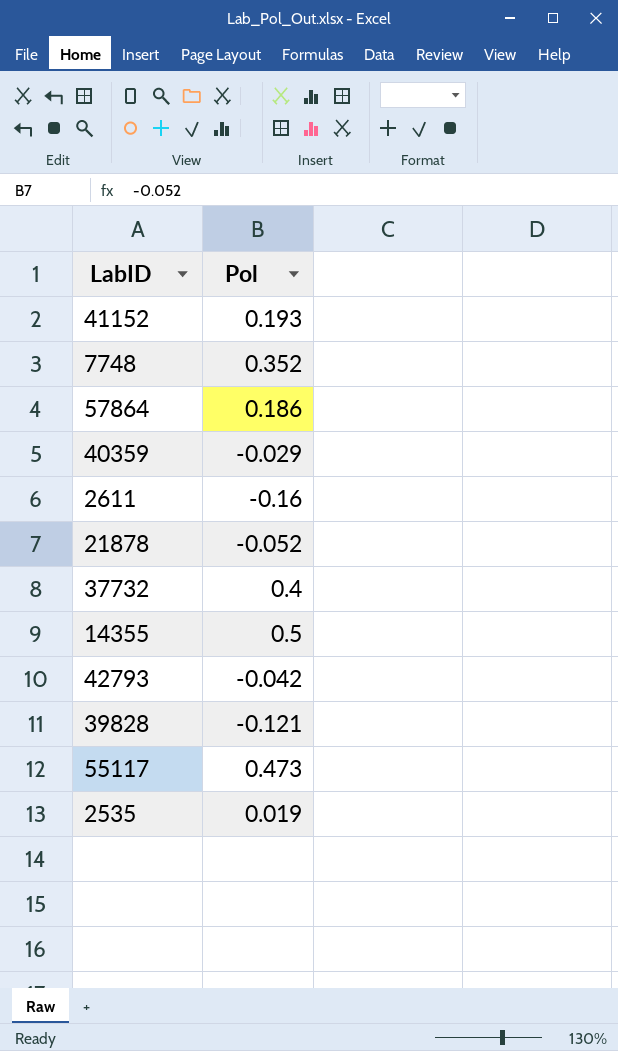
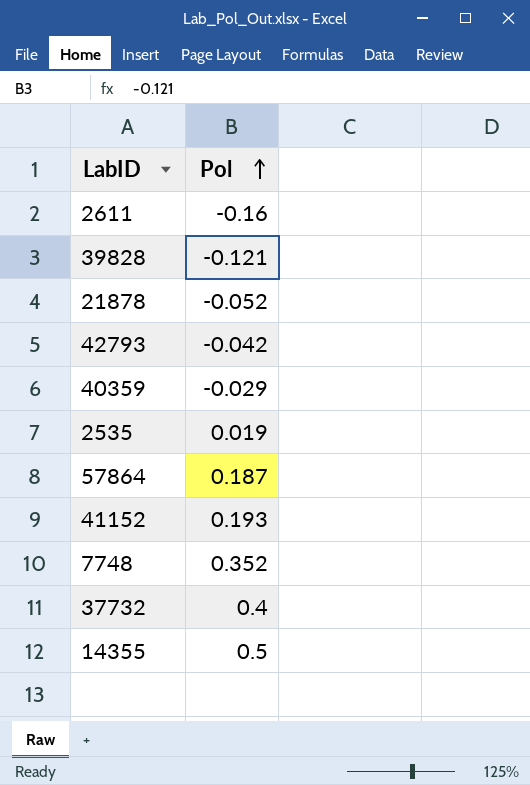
row order: none -> Pol ascending
row 55117: 0.473 -> none
57864 | Pol: 0.186 -> 0.187

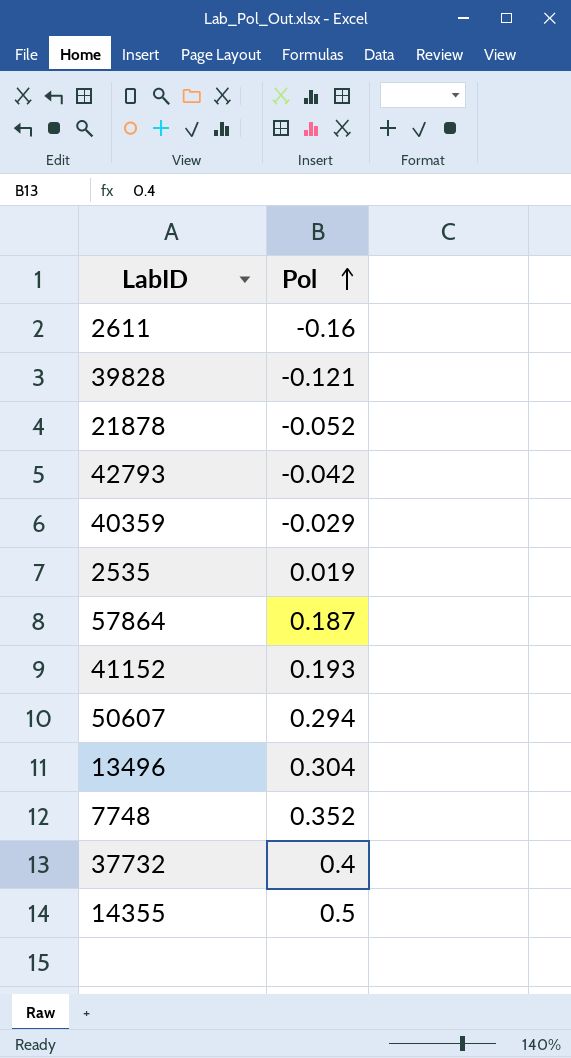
row 50607: none -> 0.294
row 13496: none -> 0.304

